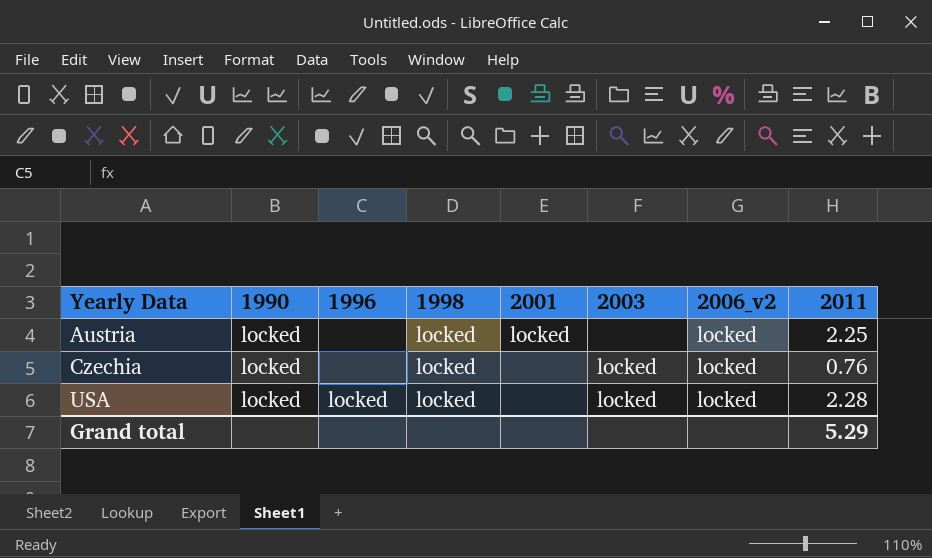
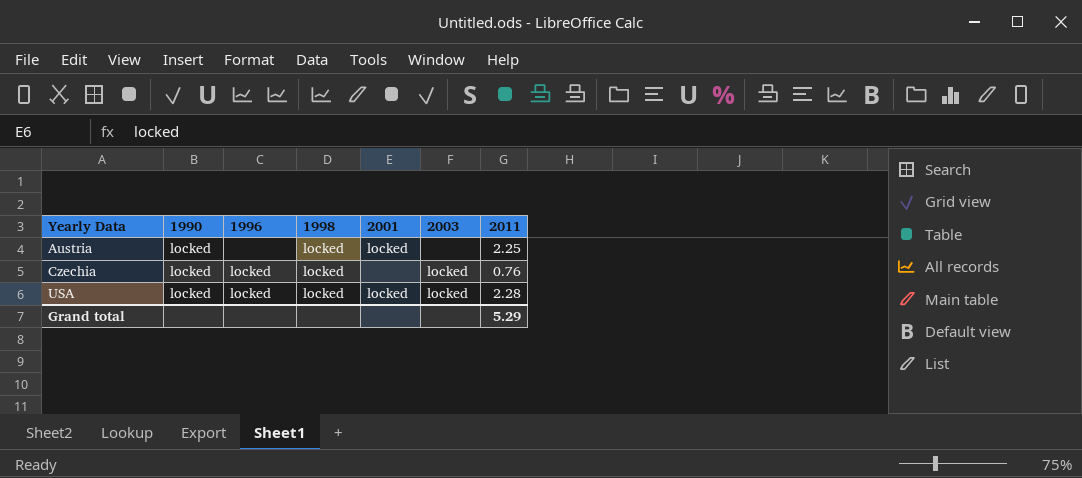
column 2006_v2 | position: 7 -> none
Czechia | 1996: none -> locked
USA | 2001: none -> locked

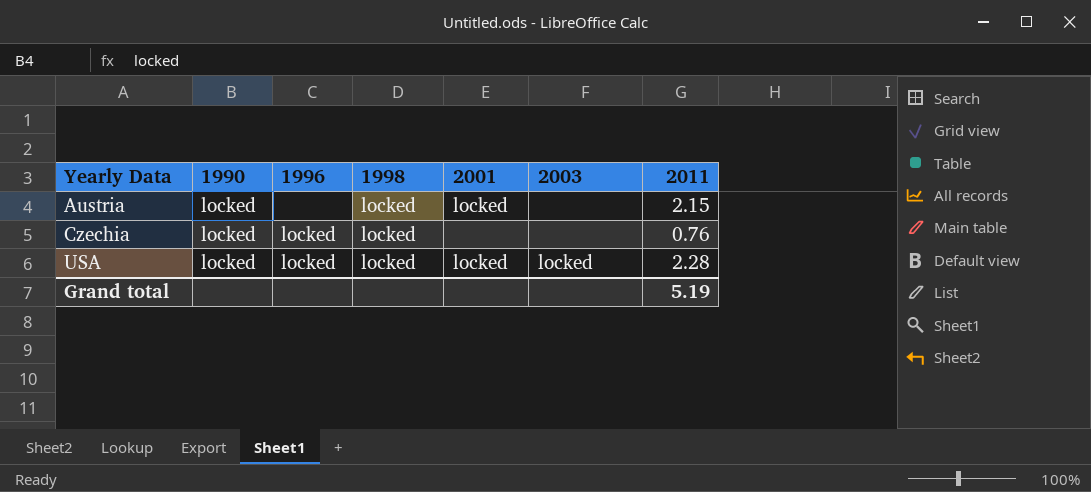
Austria | 2011: 2.25 -> 2.15
Czechia | 2003: locked -> none
Grand total | 2011: 5.29 -> 5.19

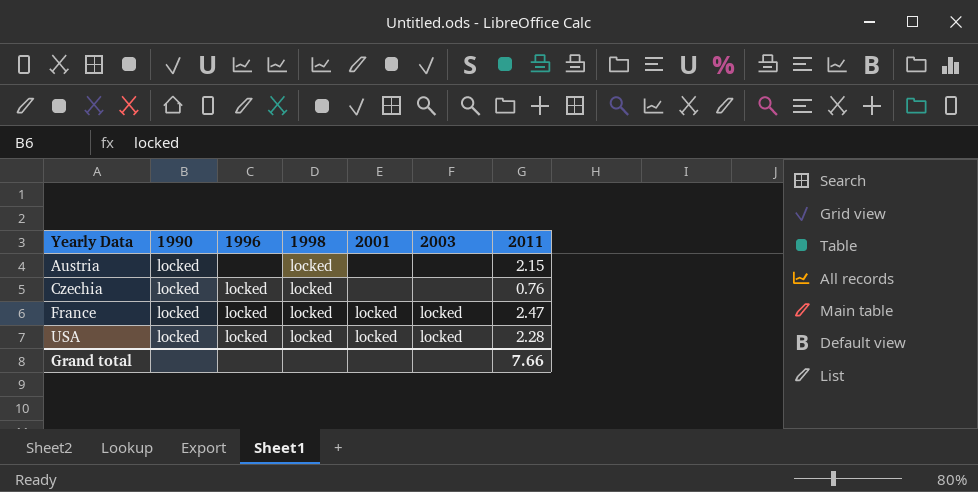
Austria | 2001: locked -> none
row France: none -> locked | locked | locked | locked | locked | 2.47
Grand total | 2011: 5.19 -> 7.66

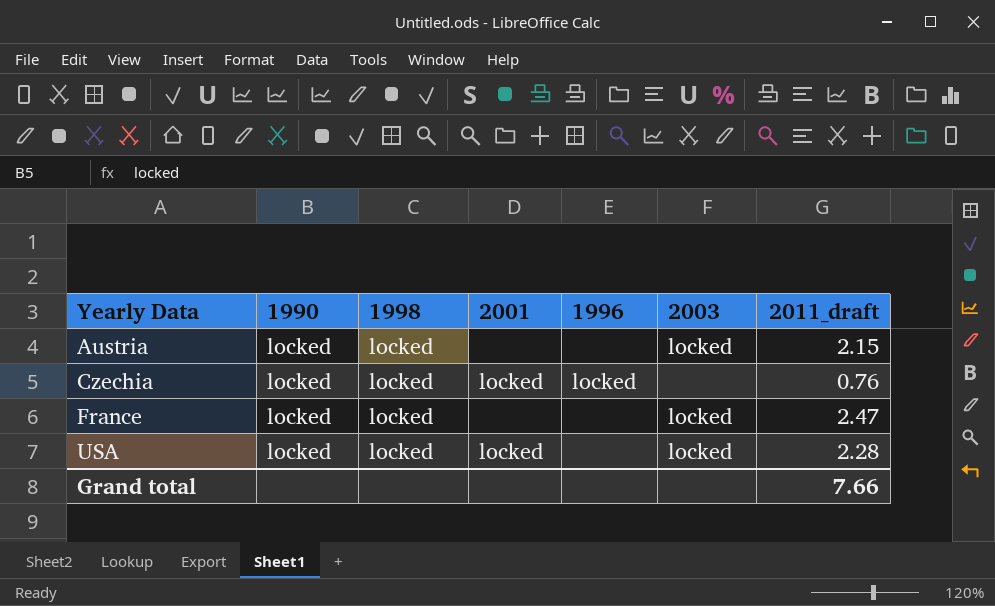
column 1996 | position: 3 -> 5
column name: 2011 -> 2011_draft
Austria | 2003: none -> locked
Czechia | 2001: none -> locked
France | 2001: locked -> none
France | 1996: locked -> none
USA | 1996: locked -> none

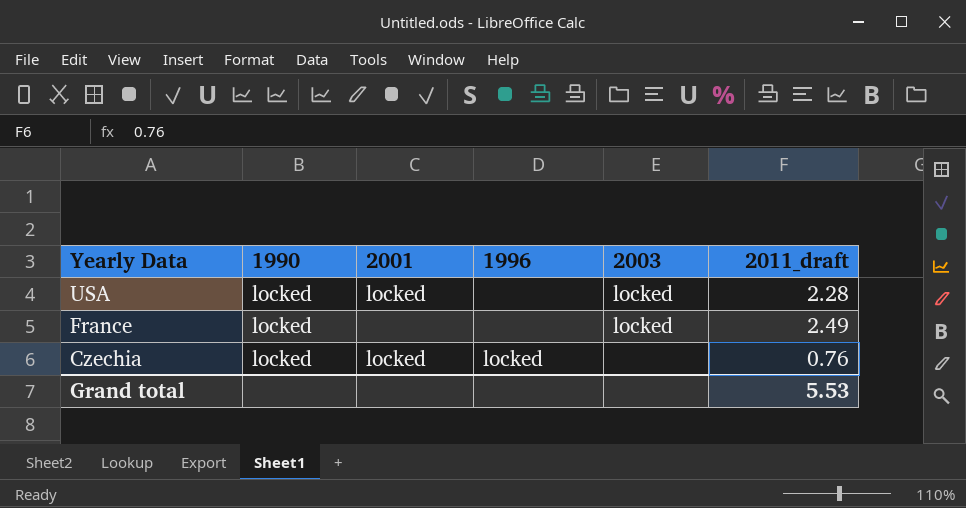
row order: Yearly Data ascending -> Yearly Data descending
column 1998 | position: 3 -> none
row Austria: locked | locked | none | none | locked | 2.15 -> none
France | 2011_draft: 2.47 -> 2.49
Grand total | 2011_draft: 7.66 -> 5.53

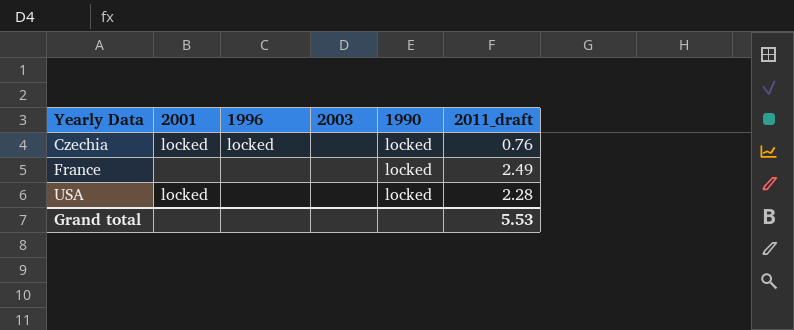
row order: Yearly Data descending -> Yearly Data ascending
column 1990 | position: 2 -> 5
France | 2003: locked -> none
USA | 2003: locked -> none

